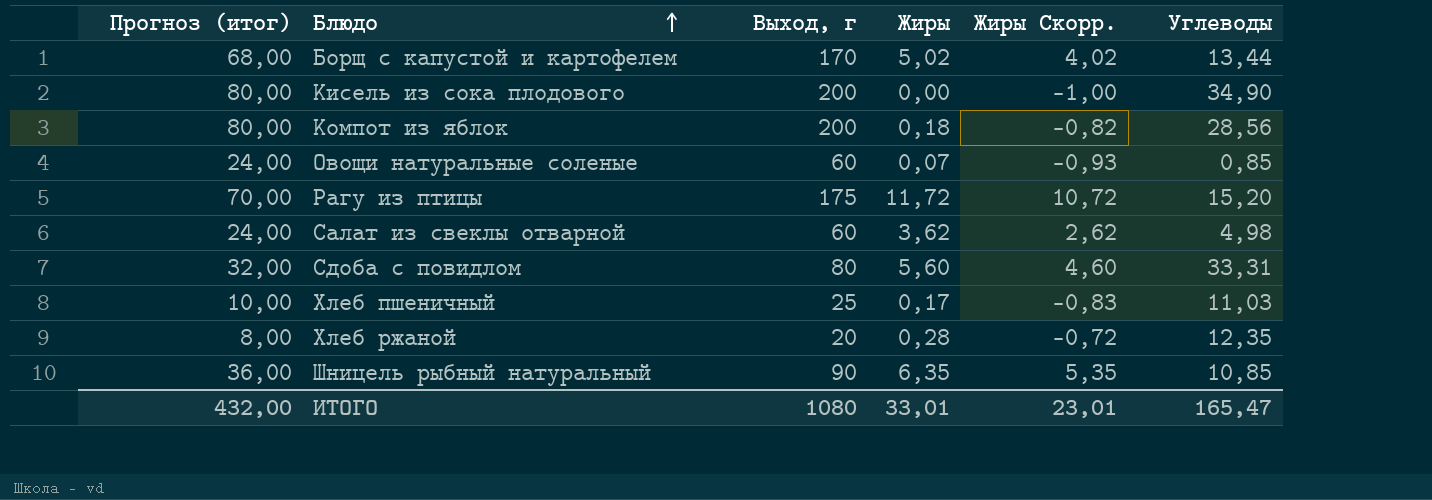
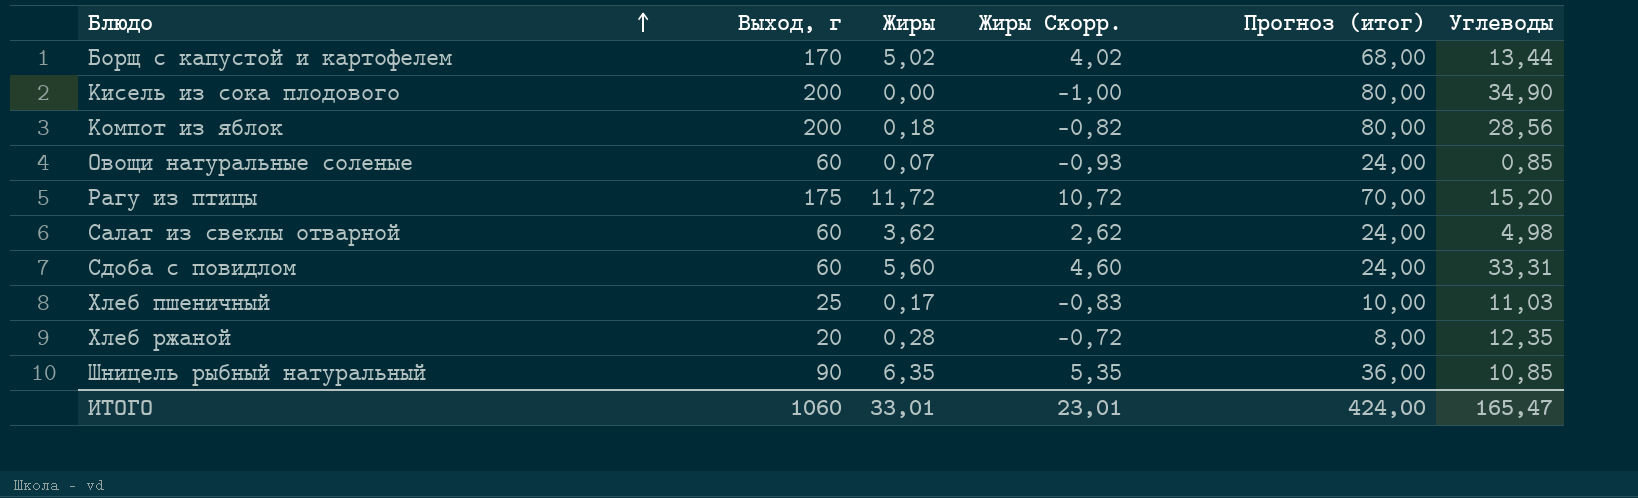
column Прогноз (итог) | position: 1 -> 5
Сдоба с повидлом | Выход, г: 80 -> 60
Сдоба с повидлом | Прогноз (итог): 32,00 -> 24,00
ИТОГО | Выход, г: 1080 -> 1060
ИТОГО | Прогноз (итог): 432,00 -> 424,00

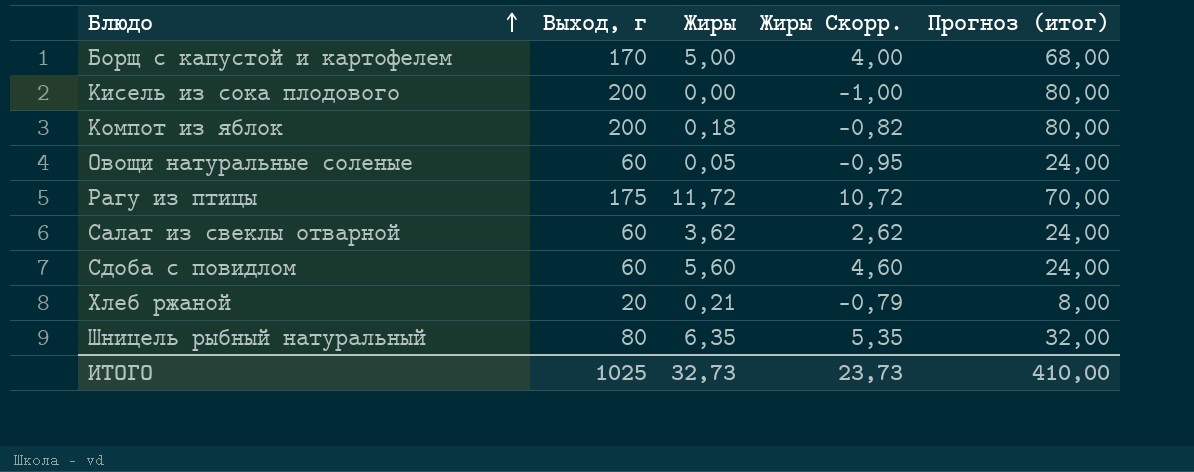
column Углеводы | position: 6 -> none
row Хлеб пшеничный: 25 | 0,17 | -0,83 | 10,00 | 11,03 -> none
Борщ с капустой и картофелем | Жиры: 5,02 -> 5,00
Борщ с капустой и картофелем | Жиры Скорр.: 4,02 -> 4,00
Овощи натуральные соленые | Жиры: 0,07 -> 0,05
Овощи натуральные соленые | Жиры Скорр.: -0,93 -> -0,95
Хлеб ржаной | Жиры: 0,28 -> 0,21
Хлеб ржаной | Жиры Скорр.: -0,72 -> -0,79
Шницель рыбный натуральный | Выход, г: 90 -> 80
Шницель рыбный натуральный | Прогноз (итог): 36,00 -> 32,00
ИТОГО | Выход, г: 1060 -> 1025
ИТОГО | Жиры: 33,01 -> 32,73
ИТОГО | Жиры Скорр.: 23,01 -> 23,73
ИТОГО | Прогноз (итог): 424,00 -> 410,00

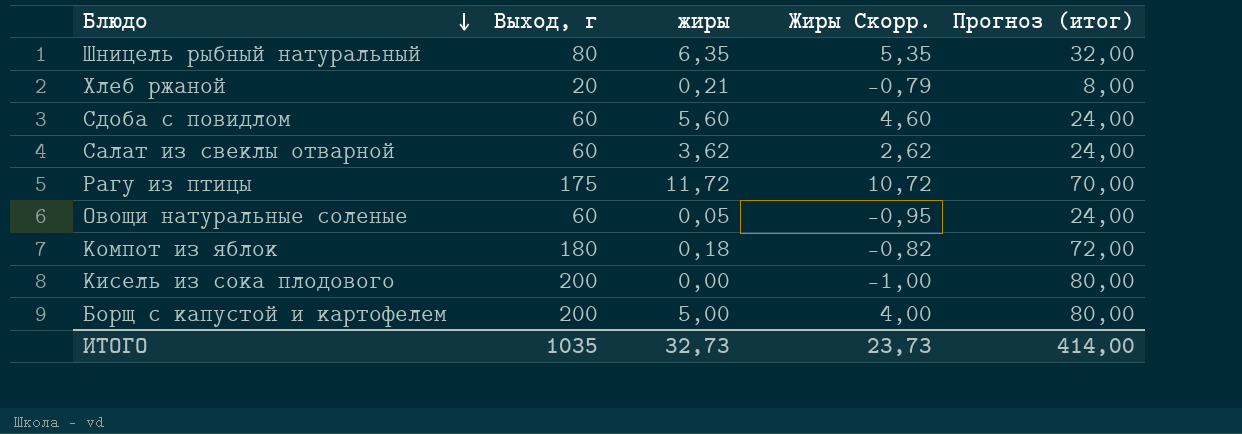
row order: Блюдо ascending -> Блюдо descending
column name: Жиры -> жиры
Компот из яблок | Выход, г: 200 -> 180
Компот из яблок | Прогноз (итог): 80,00 -> 72,00
Борщ с капустой и картофелем | Выход, г: 170 -> 200
Борщ с капустой и картофелем | Прогноз (итог): 68,00 -> 80,00
ИТОГО | Выход, г: 1025 -> 1035
ИТОГО | Прогноз (итог): 410,00 -> 414,00

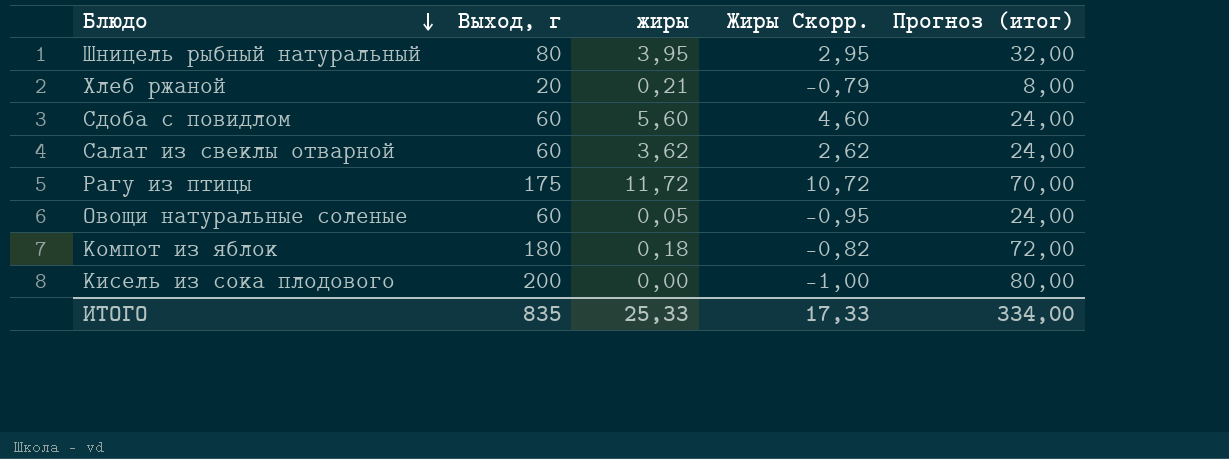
row Борщ с капустой и картофелем: 200 | 5,00 | 4,00 | 80,00 -> none
Шницель рыбный натуральный | жиры: 6,35 -> 3,95
Шницель рыбный натуральный | Жиры Скорр.: 5,35 -> 2,95
ИТОГО | Выход, г: 1035 -> 835
ИТОГО | жиры: 32,73 -> 25,33
ИТОГО | Жиры Скорр.: 23,73 -> 17,33
ИТОГО | Прогноз (итог): 414,00 -> 334,00

